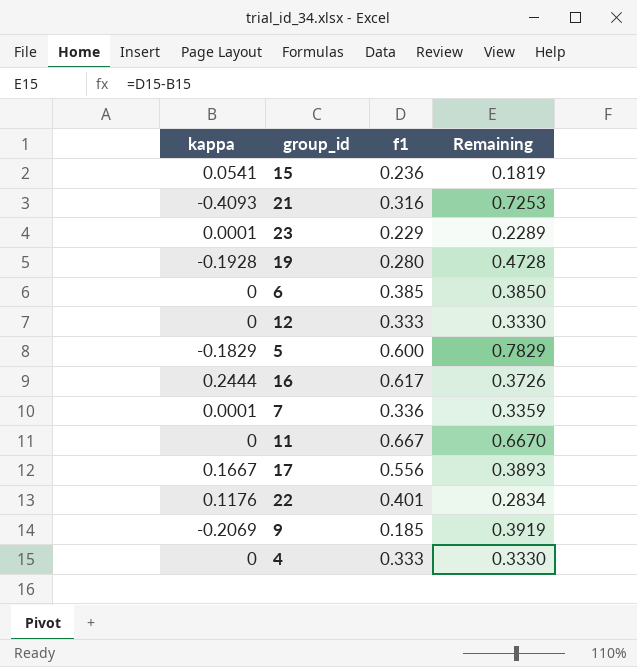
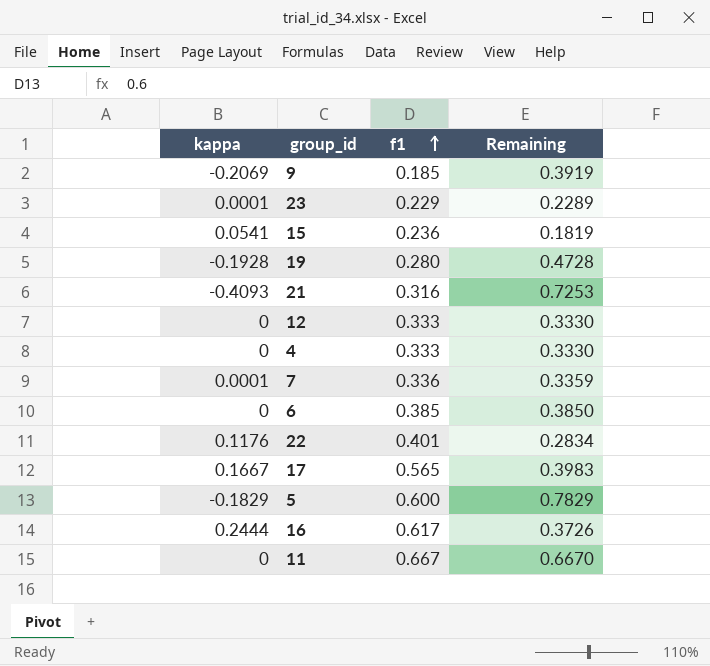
row order: none -> f1 ascending
17 | f1: 0.556 -> 0.565
17 | Remaining: 0.3893 -> 0.3983

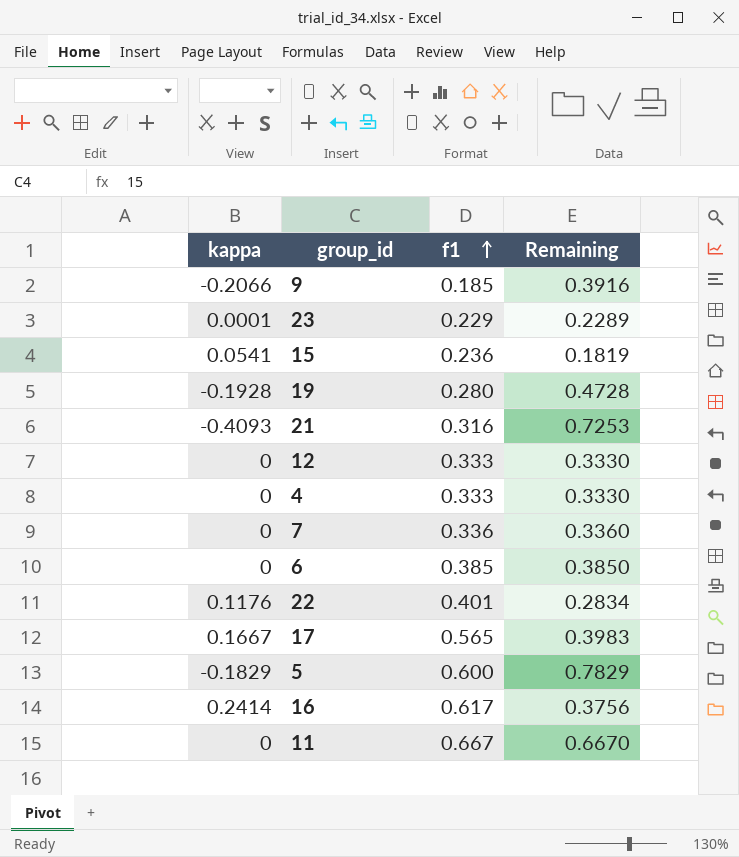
9 | kappa: -0.2069 -> -0.2066
9 | Remaining: 0.3919 -> 0.3916
7 | kappa: 0.0001 -> 0
7 | Remaining: 0.3359 -> 0.3360
16 | kappa: 0.2444 -> 0.2414
16 | Remaining: 0.3726 -> 0.3756

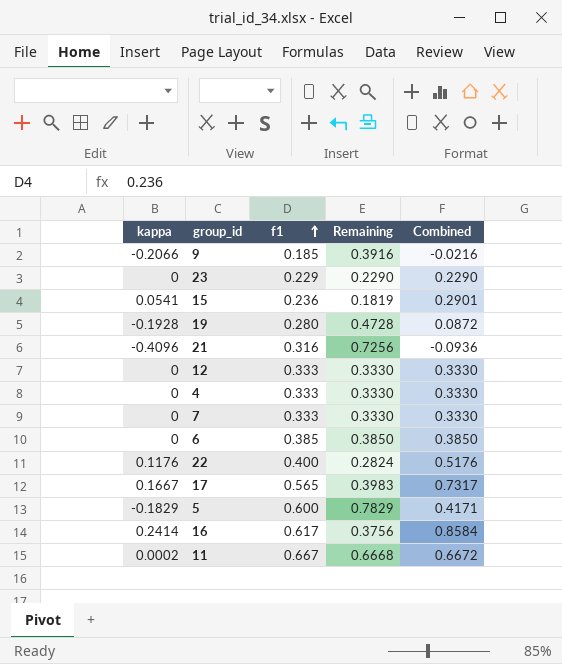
column Combined | formula: none -> [kappa] + [f1]
23 | kappa: 0.0001 -> 0
23 | Remaining: 0.2289 -> 0.2290
21 | kappa: -0.4093 -> -0.4096
21 | Remaining: 0.7253 -> 0.7256
7 | f1: 0.336 -> 0.333
7 | Remaining: 0.3360 -> 0.3330
22 | f1: 0.401 -> 0.400
22 | Remaining: 0.2834 -> 0.2824
11 | kappa: 0 -> 0.0002
11 | Remaining: 0.6670 -> 0.6668

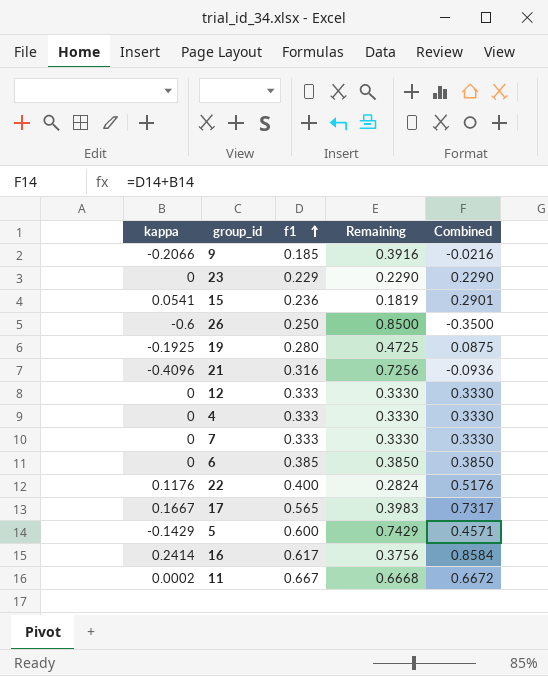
row 26: none -> -0.6 | 0.250 | 0.8500 | -0.3500
19 | kappa: -0.1928 -> -0.1925
19 | Remaining: 0.4728 -> 0.4725
19 | Combined: 0.0872 -> 0.0875
5 | kappa: -0.1829 -> -0.1429
5 | Remaining: 0.7829 -> 0.7429
5 | Combined: 0.4171 -> 0.4571

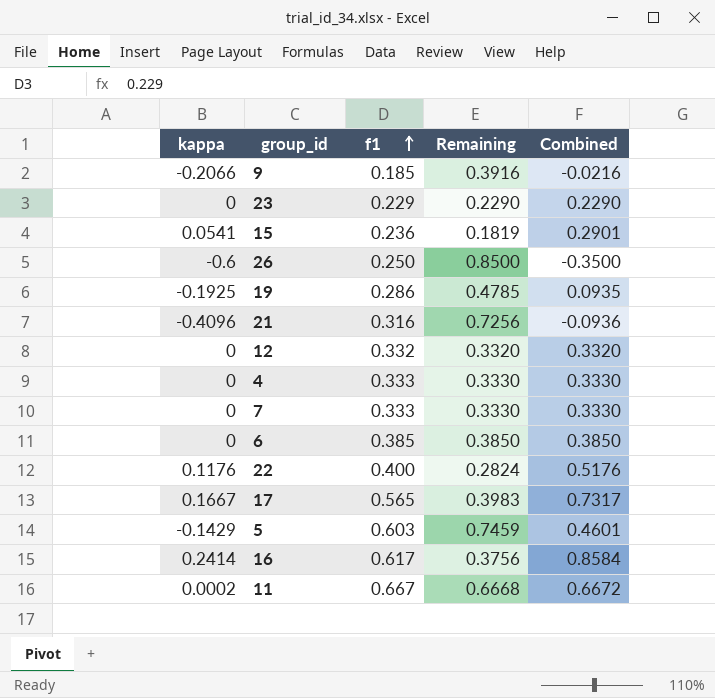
19 | f1: 0.280 -> 0.286
19 | Remaining: 0.4725 -> 0.4785
19 | Combined: 0.0875 -> 0.0935
12 | f1: 0.333 -> 0.332
12 | Remaining: 0.3330 -> 0.3320
12 | Combined: 0.3330 -> 0.3320
5 | f1: 0.600 -> 0.603
5 | Remaining: 0.7429 -> 0.7459
5 | Combined: 0.4571 -> 0.4601

